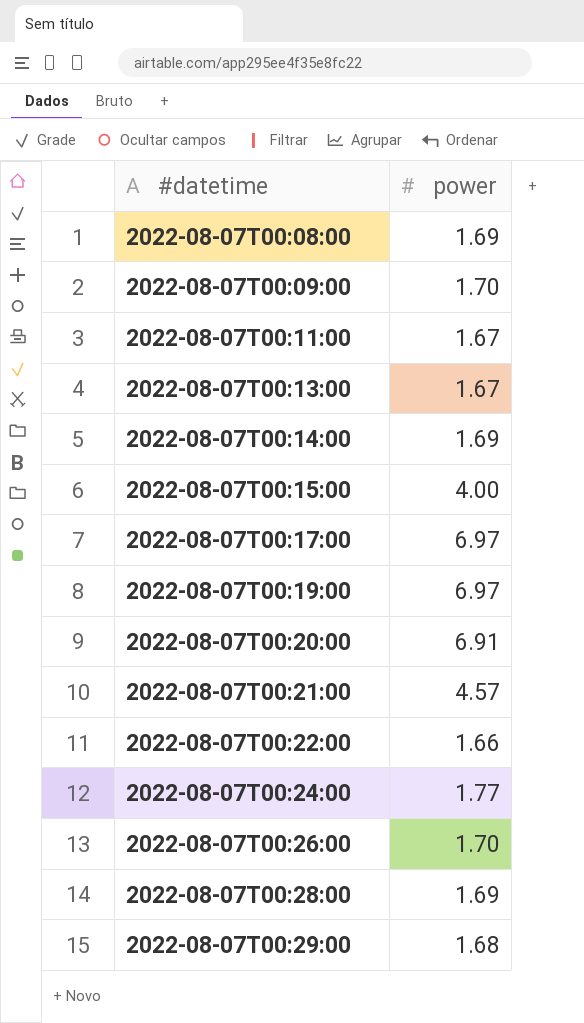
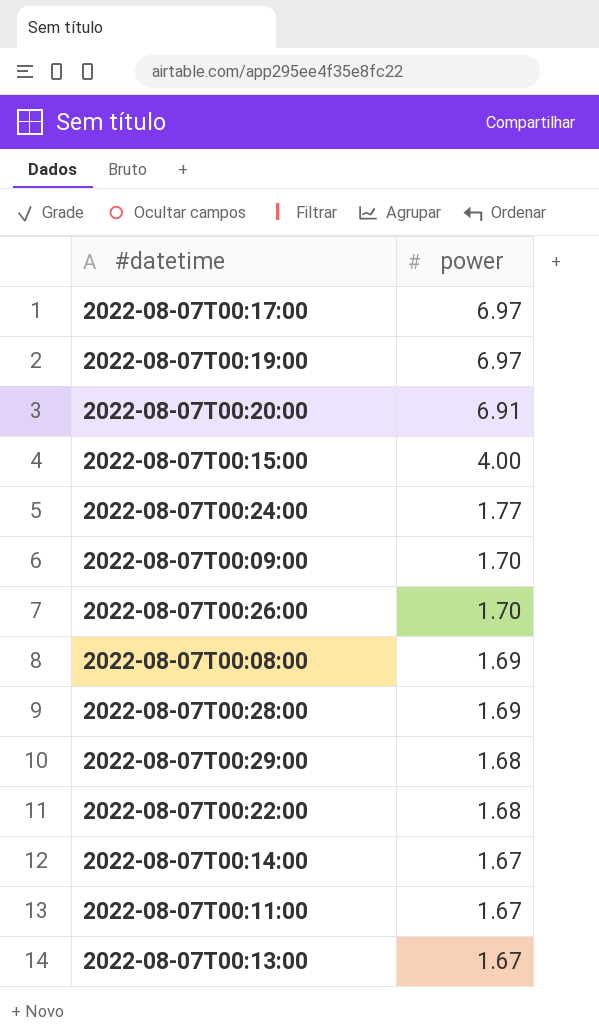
row order: #datetime ascending -> power descending
row 2022-08-07T00:21:00: 4.57 -> none
2022-08-07T00:22:00 | power: 1.66 -> 1.68
2022-08-07T00:14:00 | power: 1.69 -> 1.67

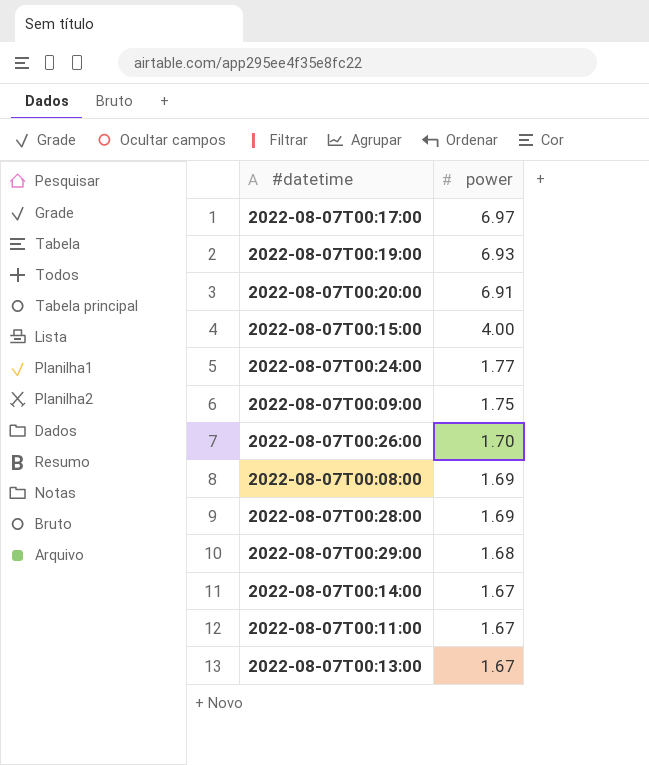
row 2022-08-07T00:22:00: 1.68 -> none
2022-08-07T00:19:00 | power: 6.97 -> 6.93
2022-08-07T00:09:00 | power: 1.70 -> 1.75

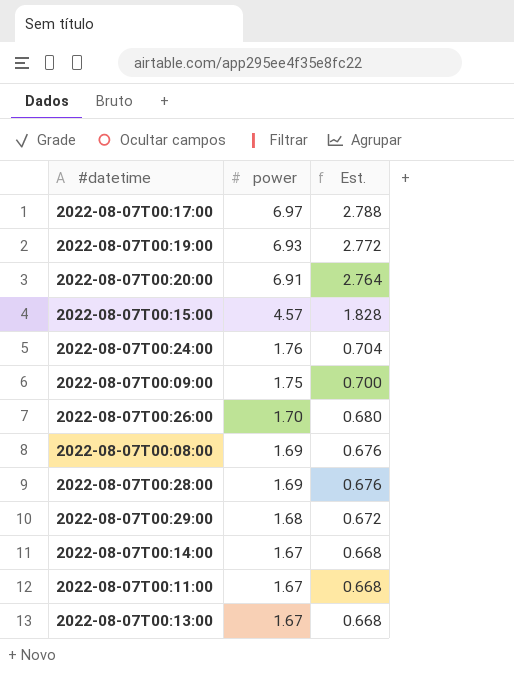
column Est. | formula: none -> [power] * 0.4
2022-08-07T00:15:00 | power: 4.00 -> 4.57
2022-08-07T00:24:00 | power: 1.77 -> 1.76

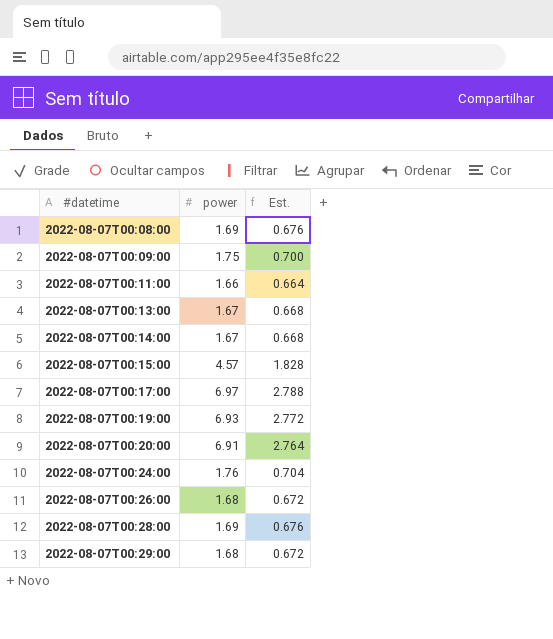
row order: power descending -> #datetime ascending
2022-08-07T00:11:00 | power: 1.67 -> 1.66
2022-08-07T00:11:00 | Est.: 0.668 -> 0.664
2022-08-07T00:26:00 | power: 1.70 -> 1.68
2022-08-07T00:26:00 | Est.: 0.680 -> 0.672

